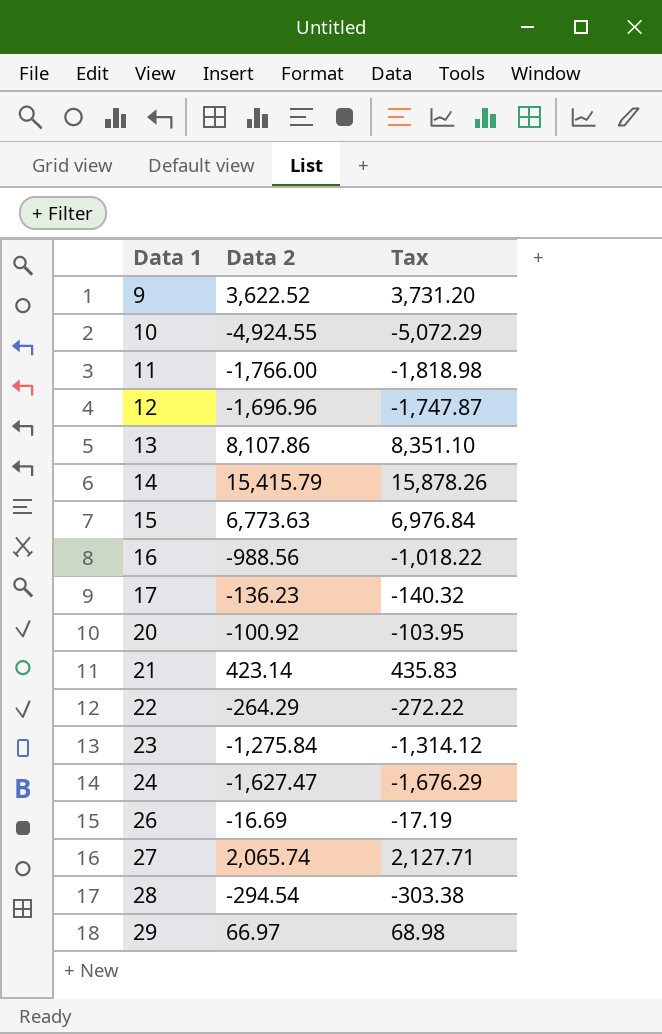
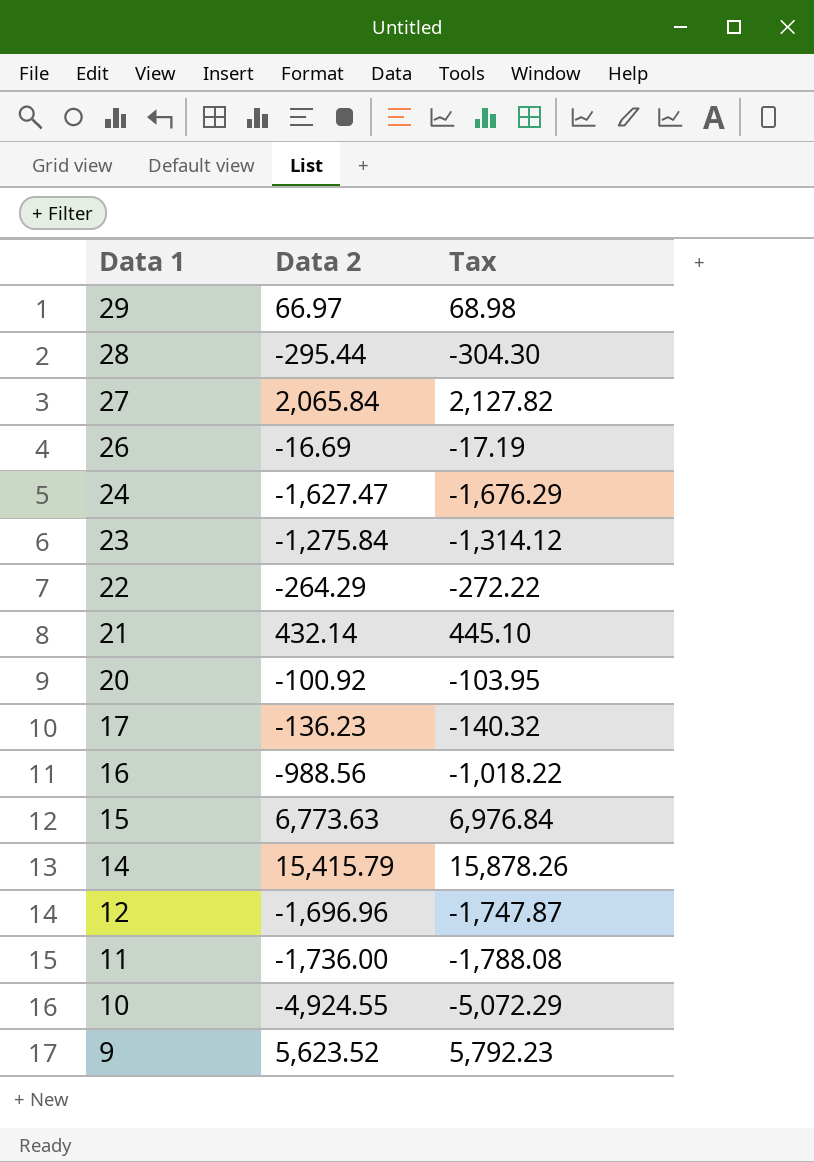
row order: Data 1 ascending -> Data 1 descending
row 13: 8,107.86 | 8,351.10 -> none
28 | Data 2: -294.54 -> -295.44
28 | Tax: -303.38 -> -304.30
27 | Data 2: 2,065.74 -> 2,065.84
27 | Tax: 2,127.71 -> 2,127.82
21 | Data 2: 423.14 -> 432.14
21 | Tax: 435.83 -> 445.10
11 | Data 2: -1,766.00 -> -1,736.00
11 | Tax: -1,818.98 -> -1,788.08
9 | Data 2: 3,622.52 -> 5,623.52
9 | Tax: 3,731.20 -> 5,792.23

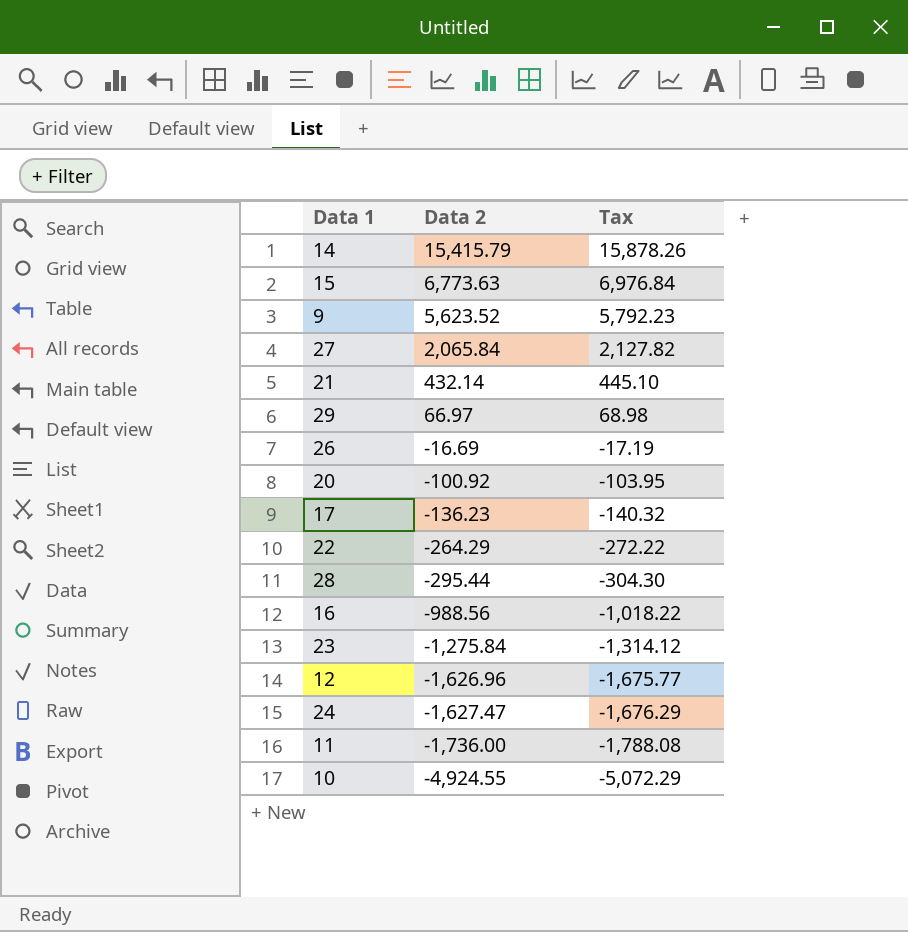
row order: Data 1 descending -> Data 2 descending
12 | Data 2: -1,696.96 -> -1,626.96
12 | Tax: -1,747.87 -> -1,675.77

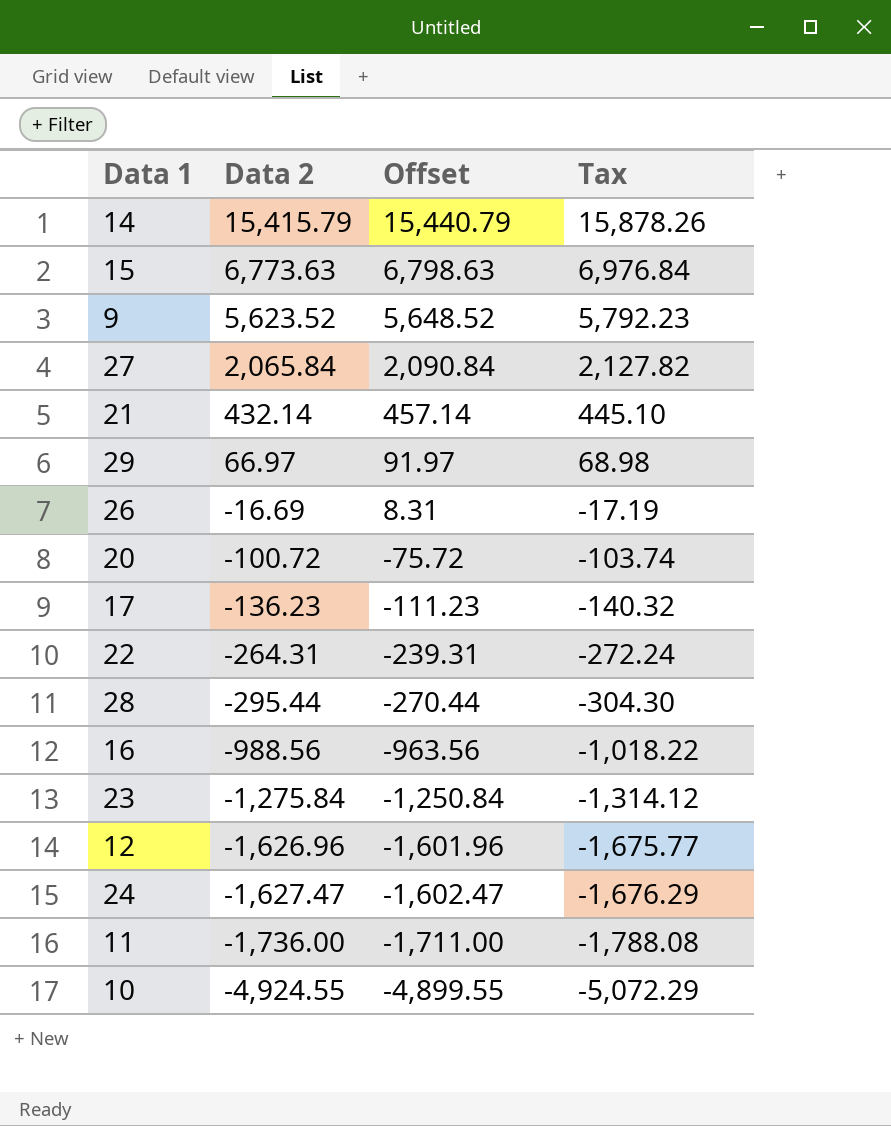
column Offset | formula: none -> [Data 2] + 25
20 | Data 2: -100.92 -> -100.72
20 | Tax: -103.95 -> -103.74
22 | Data 2: -264.29 -> -264.31
22 | Tax: -272.22 -> -272.24

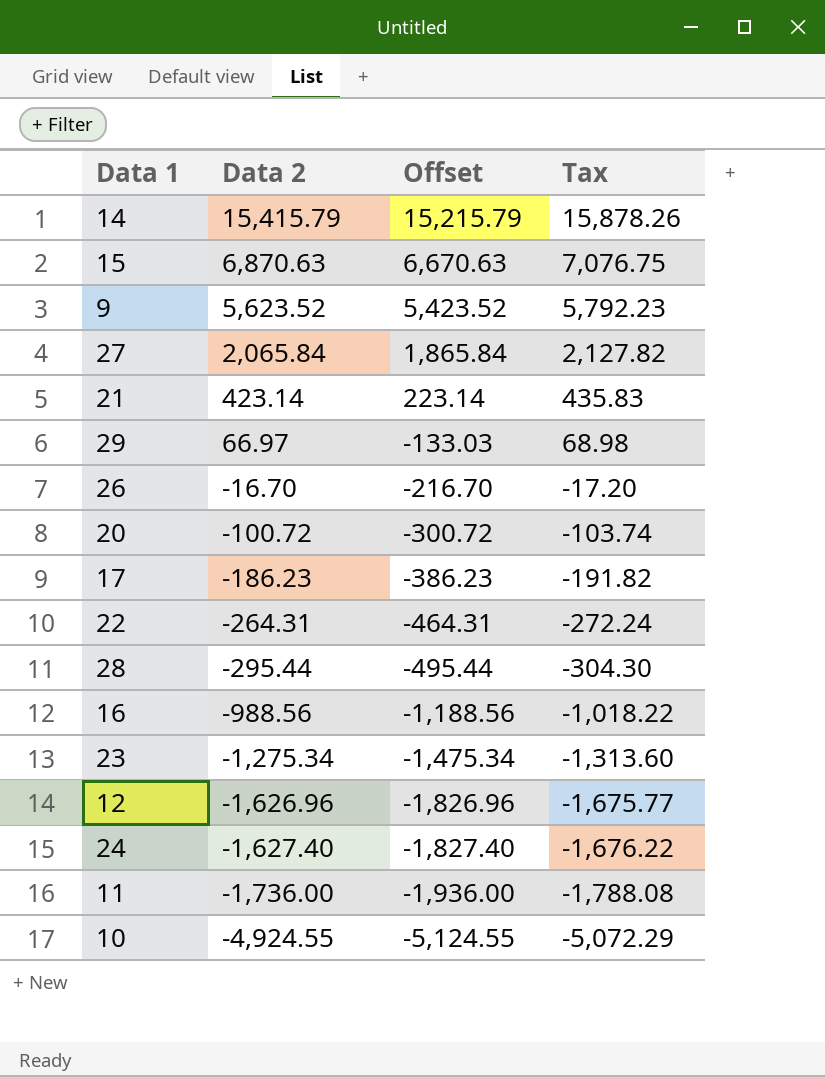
column Offset | formula: [Data 2] + 25 -> [Data 2] - 200
15 | Data 2: 6,773.63 -> 6,870.63
15 | Tax: 6,976.84 -> 7,076.75
21 | Data 2: 432.14 -> 423.14
21 | Tax: 445.10 -> 435.83
26 | Data 2: -16.69 -> -16.70
26 | Tax: -17.19 -> -17.20
17 | Data 2: -136.23 -> -186.23
17 | Tax: -140.32 -> -191.82
23 | Data 2: -1,275.84 -> -1,275.34
23 | Tax: -1,314.12 -> -1,313.60
24 | Data 2: -1,627.47 -> -1,627.40
24 | Tax: -1,676.29 -> -1,676.22

